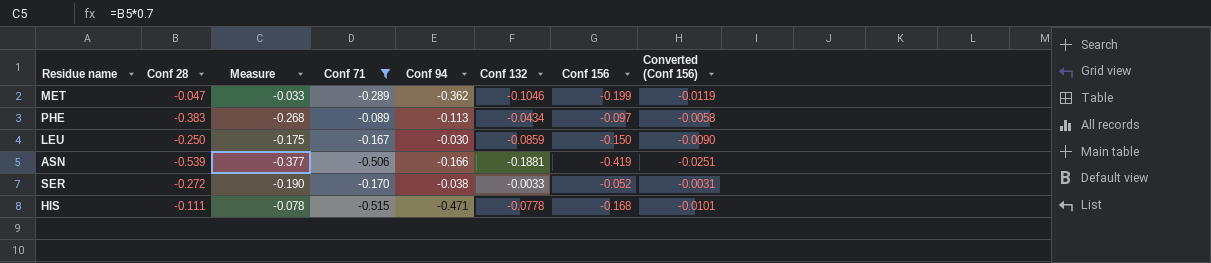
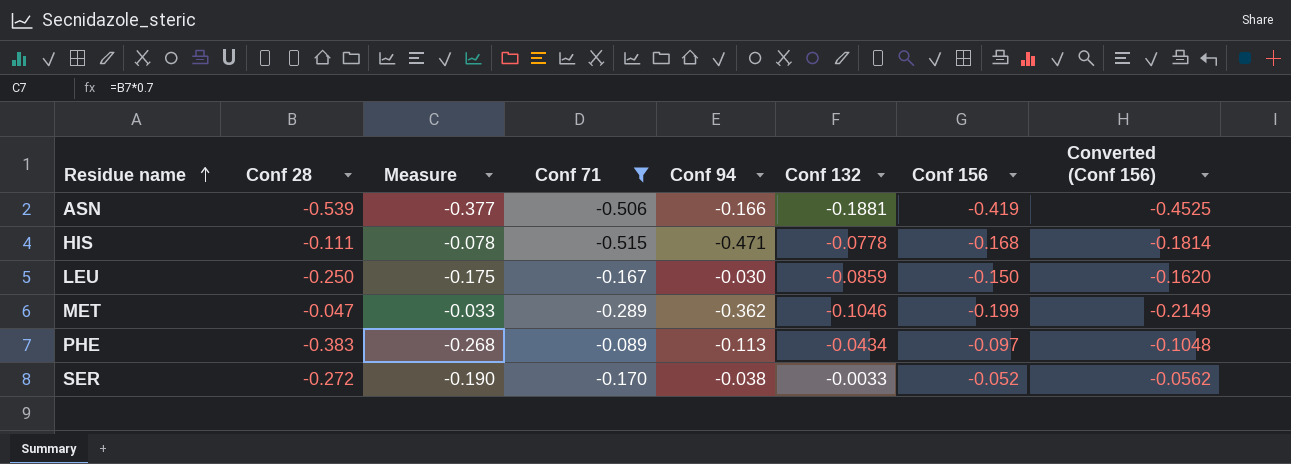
row order: none -> Residue name ascending
column Converted (Conf 156) | formula: [Conf 156] * 0.06 -> [Conf 156] * 1.08

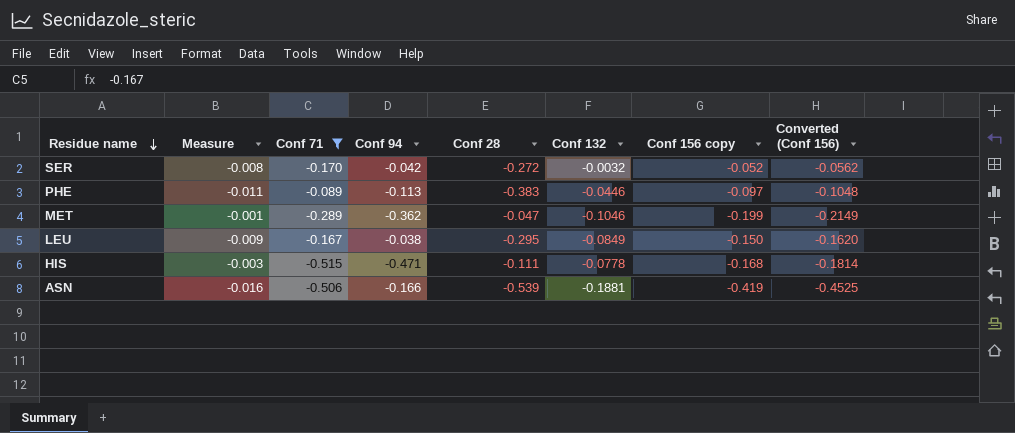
row order: Residue name ascending -> Residue name descending
column Measure | formula: [Conf 28] * 0.7 -> [Conf 28] * 0.03
column Conf 28 | position: 2 -> 5
column name: Conf 156 -> Conf 156 copy
SER | Conf 94: -0.038 -> -0.042
SER | Conf 132: -0.0033 -> -0.0032
PHE | Conf 132: -0.0434 -> -0.0446
LEU | Conf 94: -0.030 -> -0.038
LEU | Conf 28: -0.250 -> -0.295
LEU | Conf 132: -0.0859 -> -0.0849

